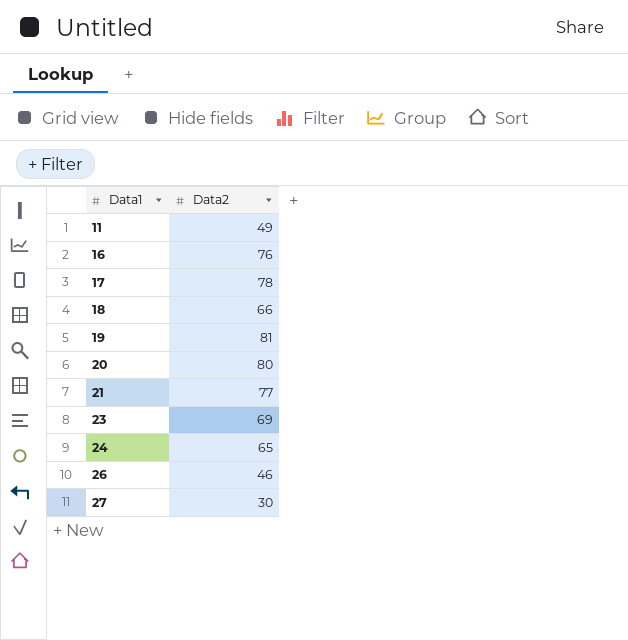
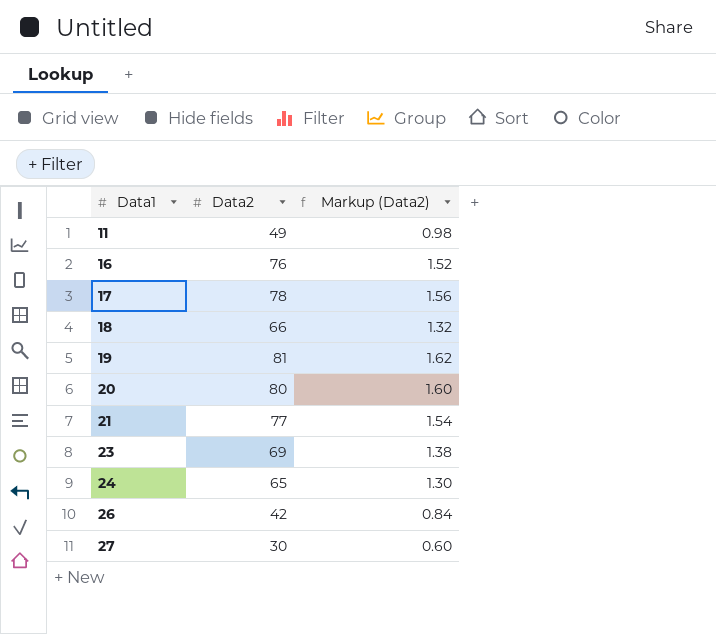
column Markup (Data2) | formula: none -> [Data2] * 0.02
26 | Data2: 46 -> 42

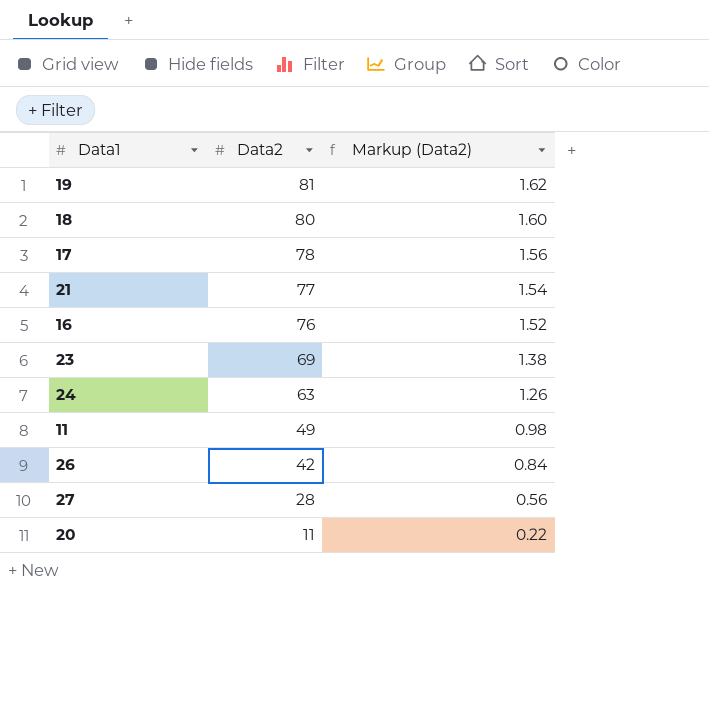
row order: Data1 ascending -> Data2 descending
18 | Data2: 66 -> 80
18 | Markup (Data2): 1.32 -> 1.60
24 | Data2: 65 -> 63
24 | Markup (Data2): 1.30 -> 1.26
27 | Data2: 30 -> 28
27 | Markup (Data2): 0.60 -> 0.56
20 | Data2: 80 -> 11
20 | Markup (Data2): 1.60 -> 0.22

